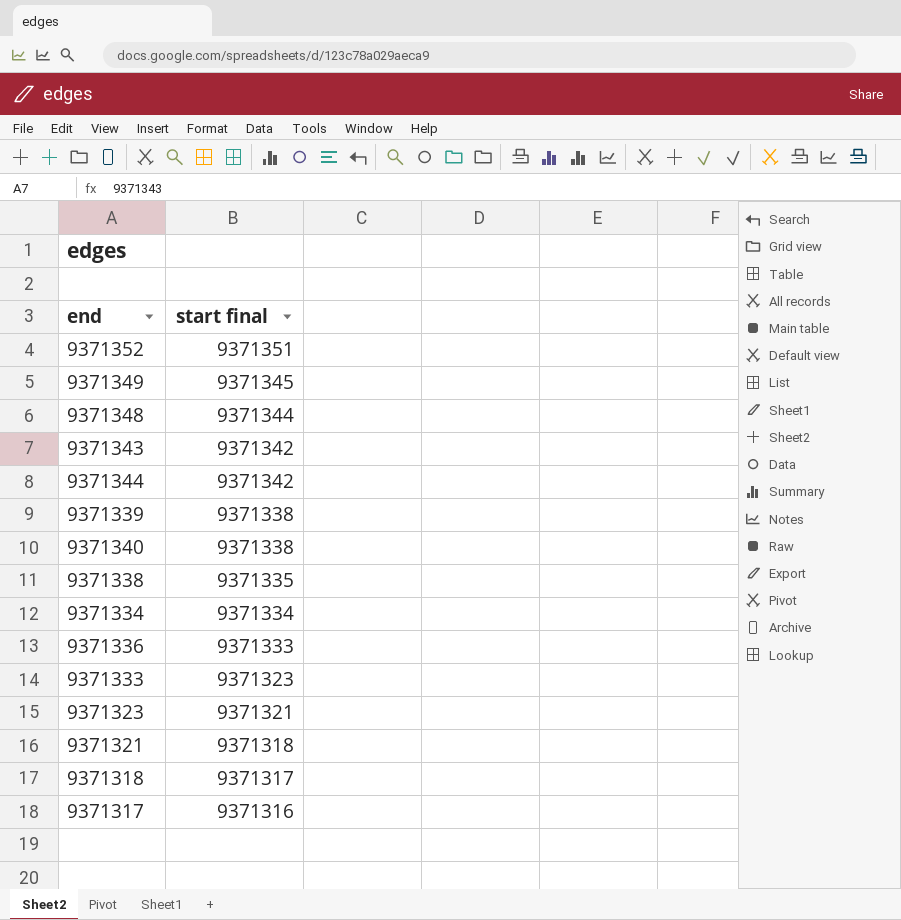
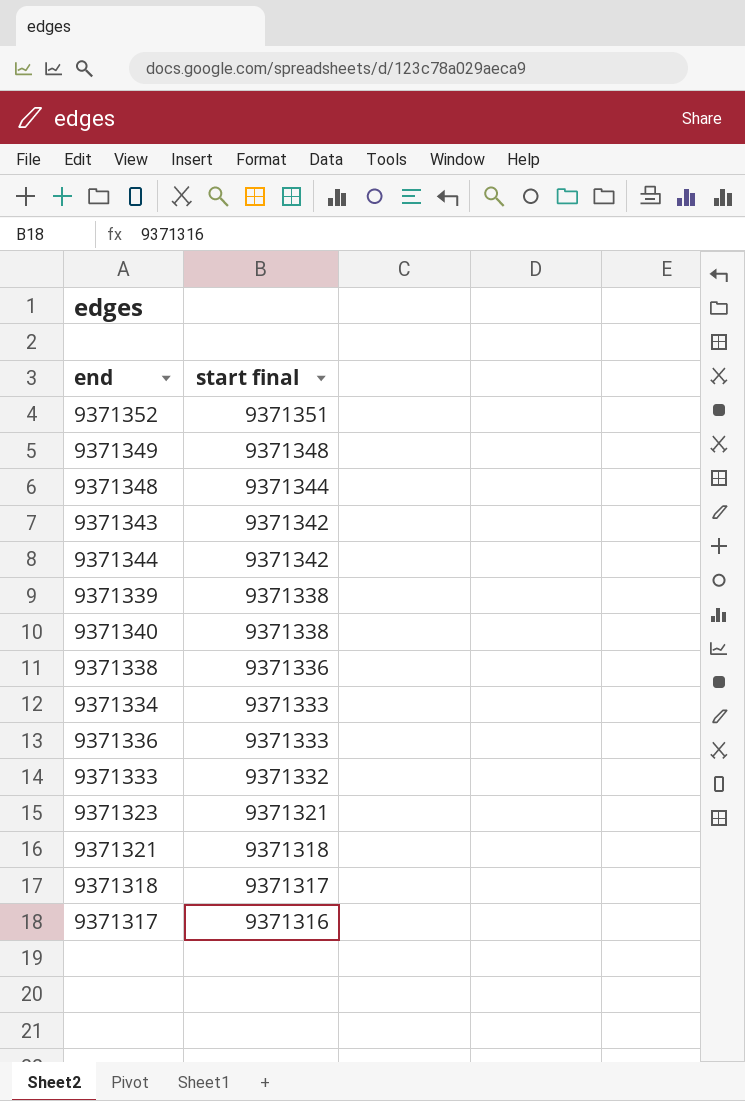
9371349 | start final: 9371345 -> 9371348
9371338 | start final: 9371335 -> 9371336
9371334 | start final: 9371334 -> 9371333
9371333 | start final: 9371323 -> 9371332

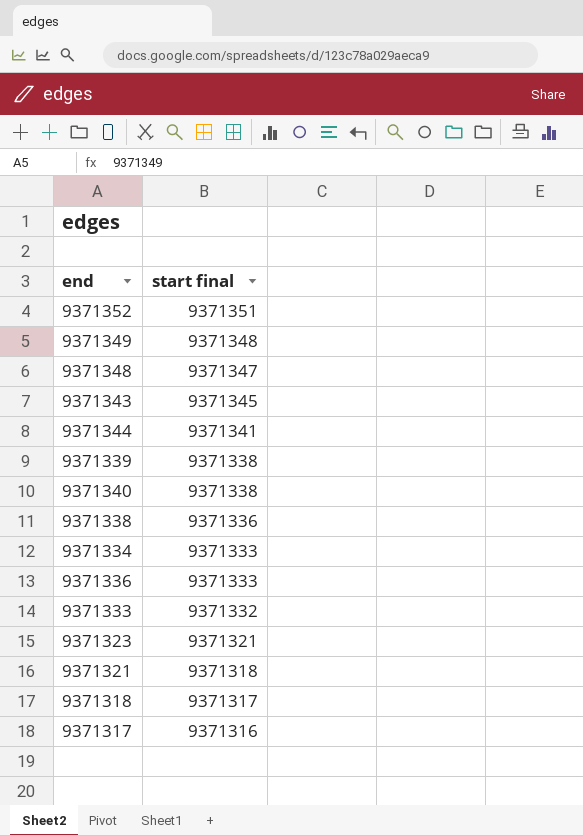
9371348 | start final: 9371344 -> 9371347
9371343 | start final: 9371342 -> 9371345
9371344 | start final: 9371342 -> 9371341

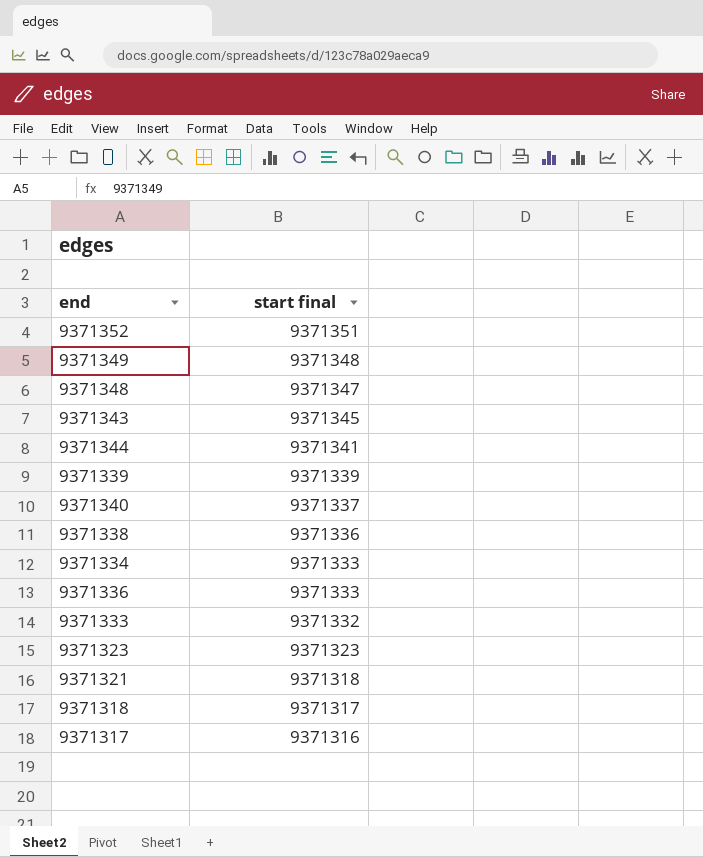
9371339 | start final: 9371338 -> 9371339
9371340 | start final: 9371338 -> 9371337
9371323 | start final: 9371321 -> 9371323

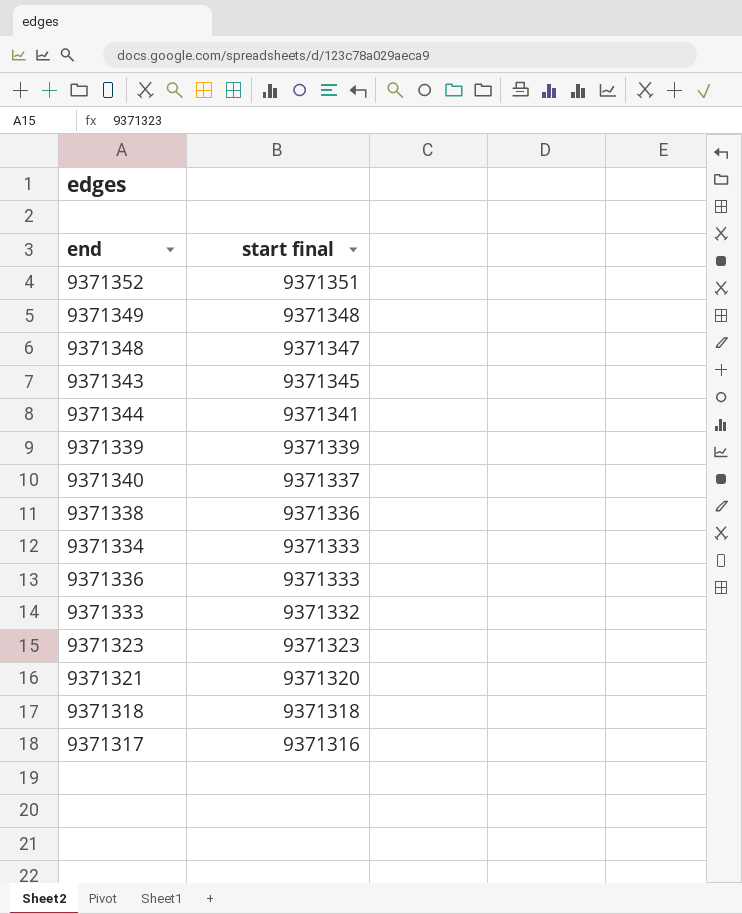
9371321 | start final: 9371318 -> 9371320
9371318 | start final: 9371317 -> 9371318

